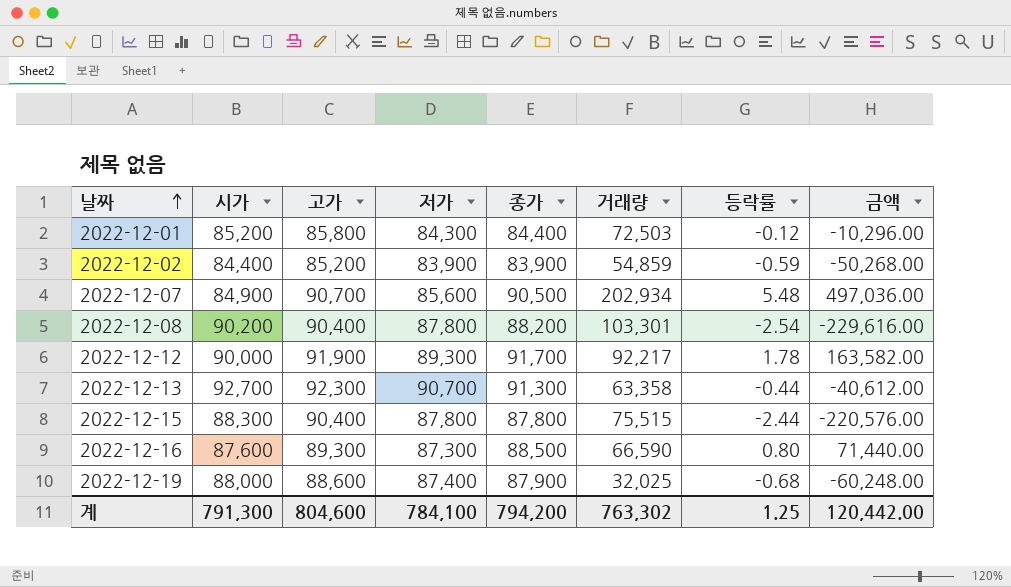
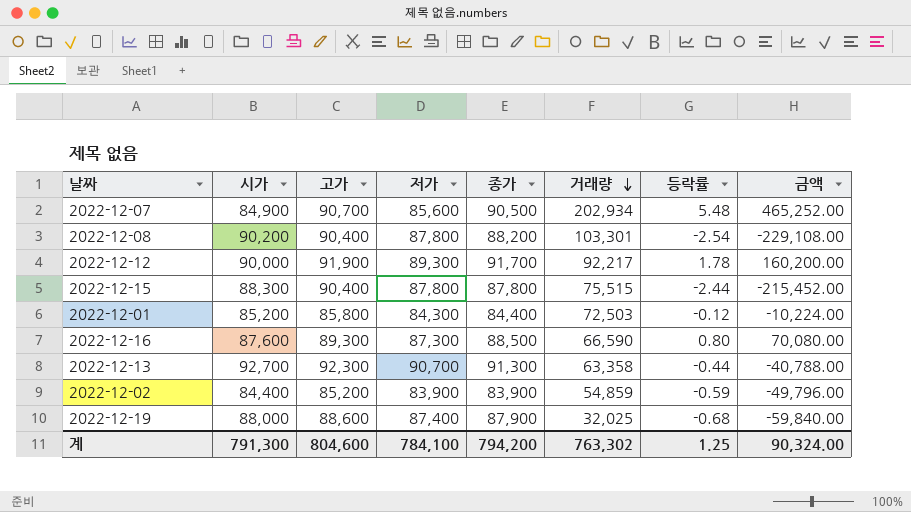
row order: 날짜 ascending -> 거래량 descending
column 금액 | formula: [고가] * [등락률] -> [시가] * [등락률]
계 | 금액: 120,442.00 -> 90,324.00

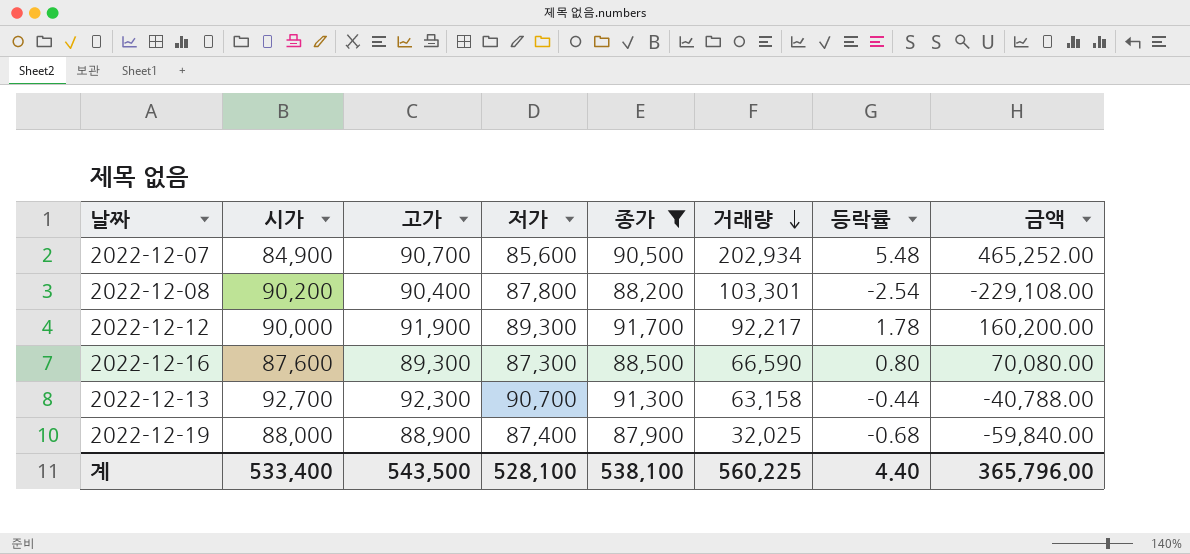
filter: none -> 종가 >= 87,900
2022-12-13 | 거래량: 63,358 -> 63,158
2022-12-19 | 고가: 88,600 -> 88,900
계 | 시가: 791,300 -> 533,400
계 | 고가: 804,600 -> 543,500
계 | 저가: 784,100 -> 528,100
계 | 종가: 794,200 -> 538,100
계 | 거래량: 763,302 -> 560,225
계 | 등락률: 1.25 -> 4.40
계 | 금액: 90,324.00 -> 365,796.00

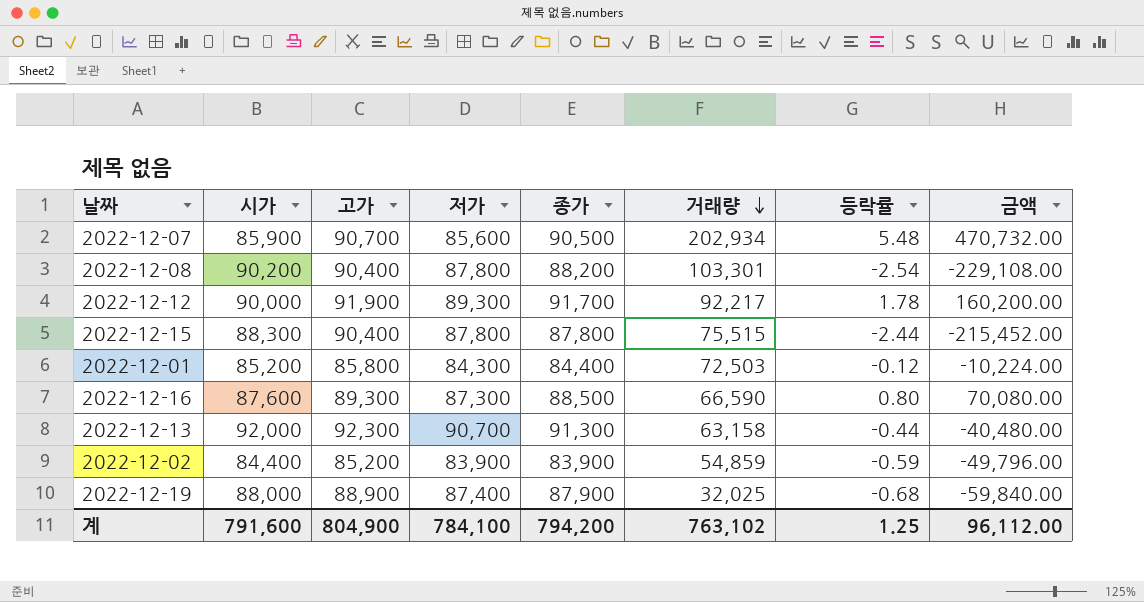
filter: 종가 >= 87,900 -> none
2022-12-07 | 시가: 84,900 -> 85,900
2022-12-07 | 금액: 465,252.00 -> 470,732.00
2022-12-13 | 시가: 92,700 -> 92,000
2022-12-13 | 금액: -40,788.00 -> -40,480.00
계 | 시가: 533,400 -> 791,600
계 | 고가: 543,500 -> 804,900
계 | 저가: 528,100 -> 784,100
계 | 종가: 538,100 -> 794,200
계 | 거래량: 560,225 -> 763,102
계 | 등락률: 4.40 -> 1.25
계 | 금액: 365,796.00 -> 96,112.00

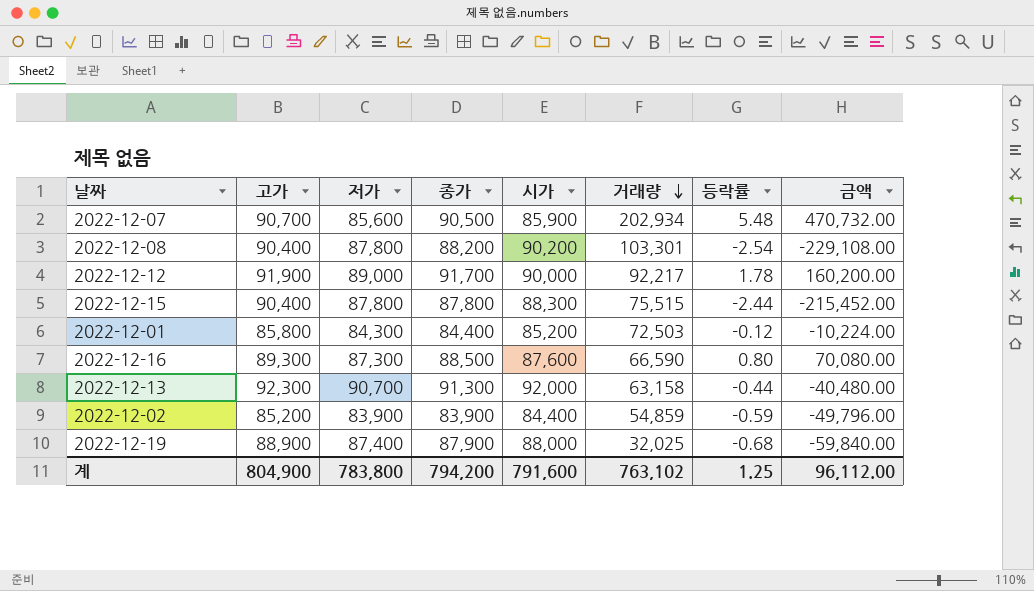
column 시가 | position: 2 -> 5
2022-12-12 | 저가: 89,300 -> 89,000
계 | 저가: 784,100 -> 783,800

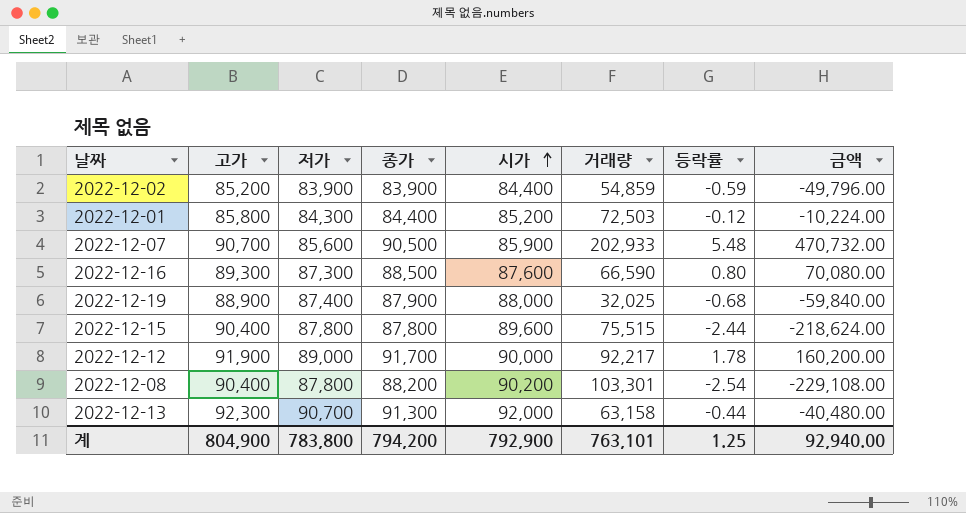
row order: 거래량 descending -> 시가 ascending
2022-12-07 | 거래량: 202,934 -> 202,933
2022-12-15 | 시가: 88,300 -> 89,600
2022-12-15 | 금액: -215,452.00 -> -218,624.00
계 | 시가: 791,600 -> 792,900
계 | 거래량: 763,102 -> 763,101
계 | 금액: 96,112.00 -> 92,940.00

